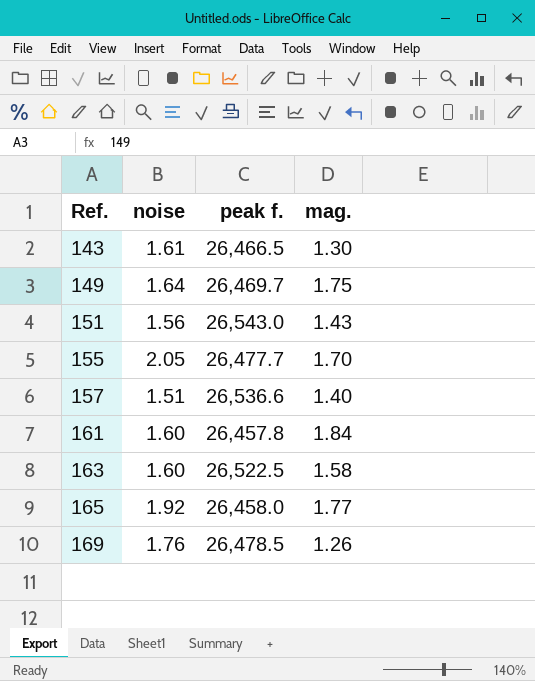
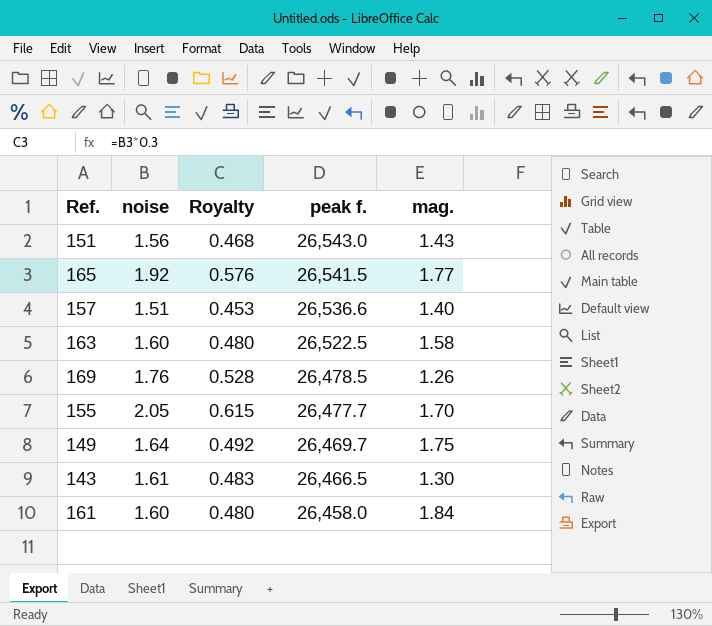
row order: Ref. ascending -> peak f. descending
column Royalty | formula: none -> [noise] * 0.3
165 | peak f.: 26,458.0 -> 26,541.5
161 | peak f.: 26,457.8 -> 26,458.0

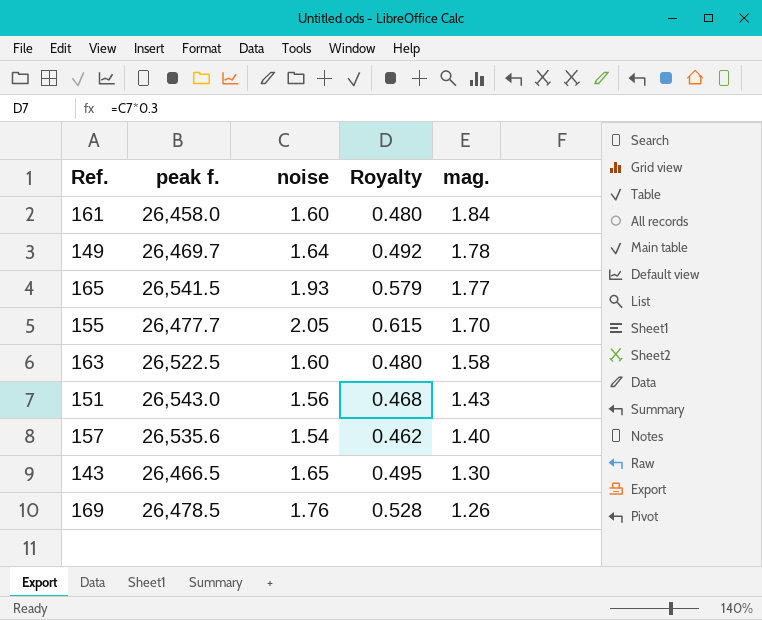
row order: peak f. descending -> mag. descending
column peak f. | position: 4 -> 2
149 | mag.: 1.75 -> 1.78
165 | noise: 1.92 -> 1.93
165 | Royalty: 0.576 -> 0.579
157 | peak f.: 26,536.6 -> 26,535.6
157 | noise: 1.51 -> 1.54
157 | Royalty: 0.453 -> 0.462
143 | noise: 1.61 -> 1.65
143 | Royalty: 0.483 -> 0.495

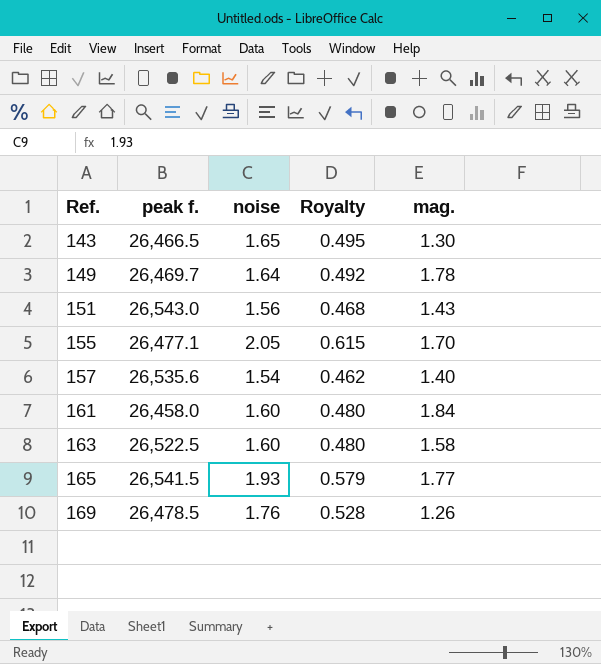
row order: mag. descending -> Ref. ascending
155 | peak f.: 26,477.7 -> 26,477.1

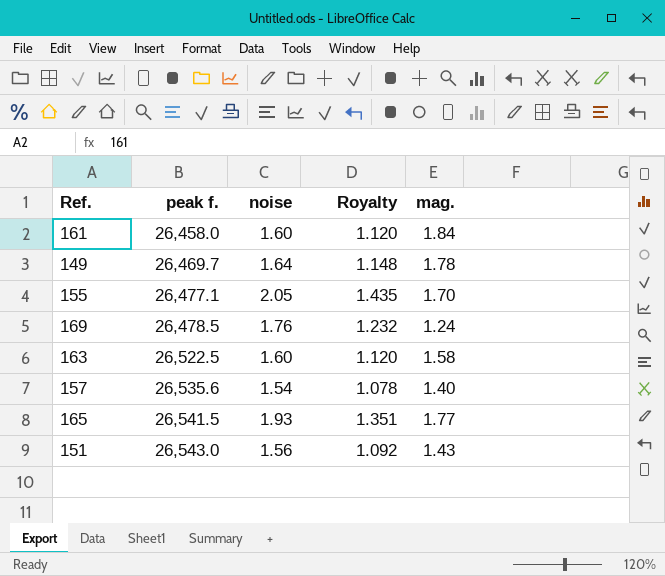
row order: Ref. ascending -> peak f. ascending
column Royalty | formula: [noise] * 0.3 -> [noise] * 0.7
row 143: 26,466.5 | 1.65 | 0.495 | 1.30 -> none
169 | mag.: 1.26 -> 1.24

